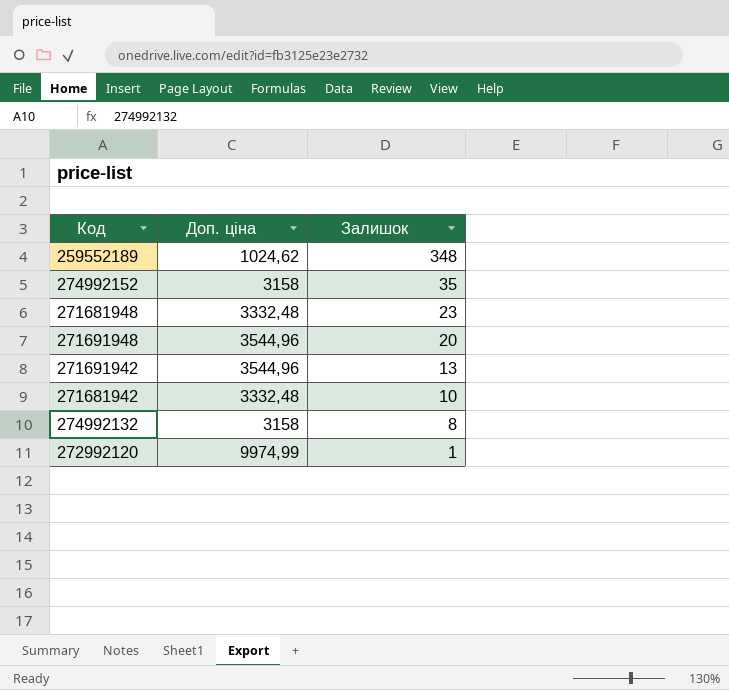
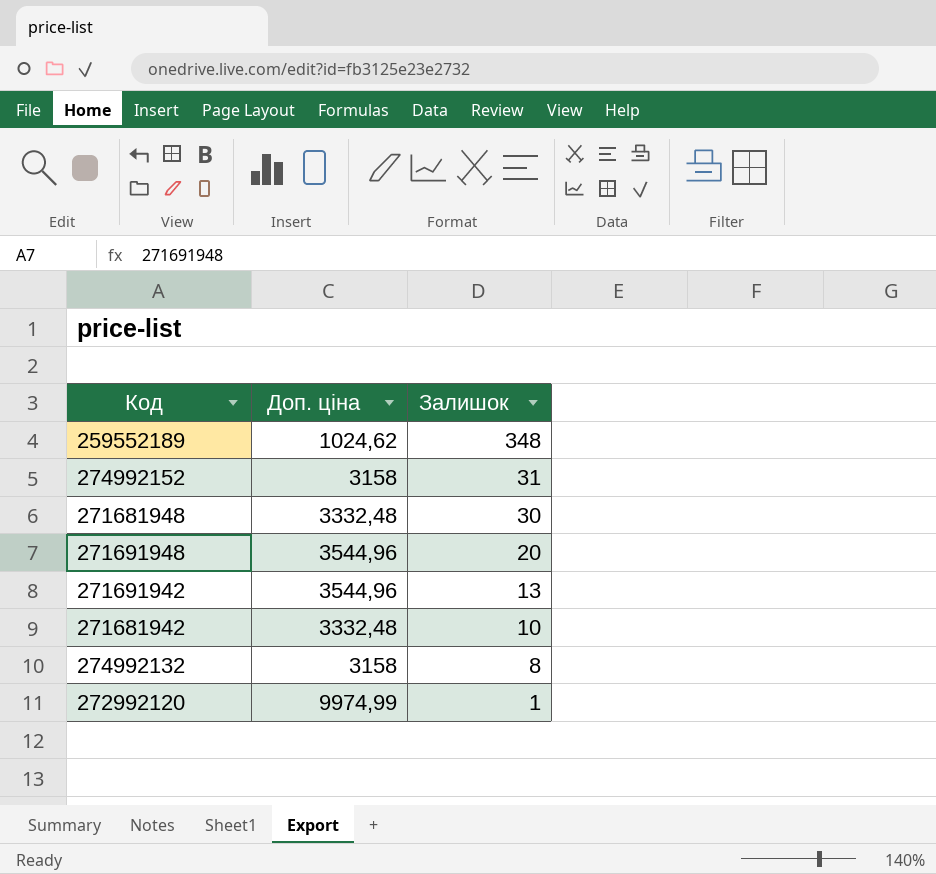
274992152 | Залишок: 35 -> 31
271681948 | Залишок: 23 -> 30

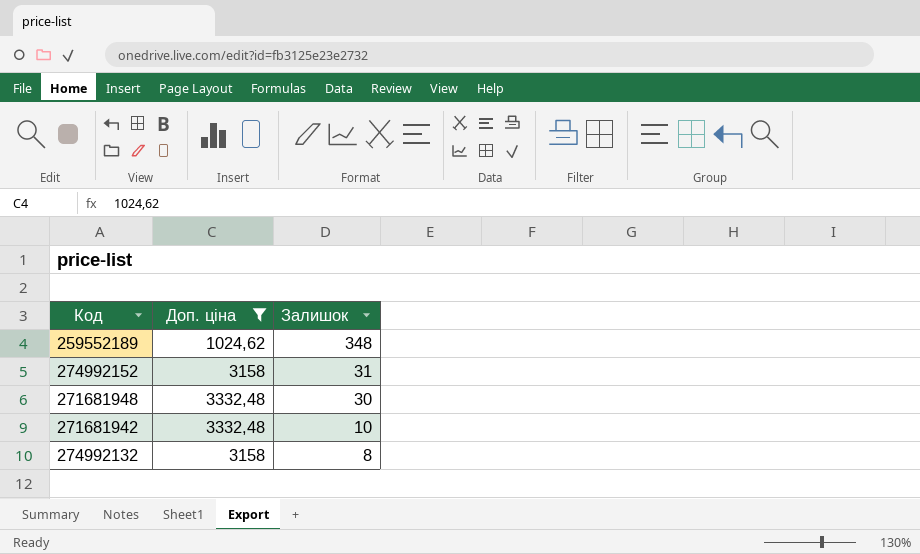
filter: none -> Доп. ціна <= 3332,48

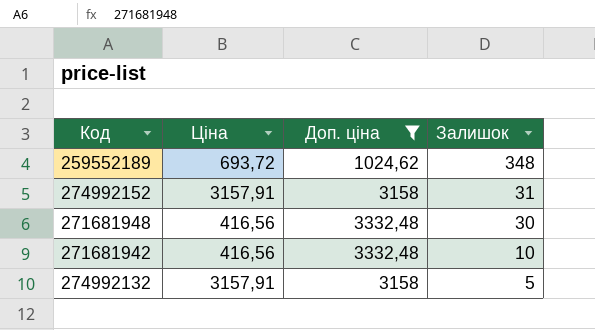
column Ціна | position: none -> 2
274992132 | Залишок: 8 -> 5

